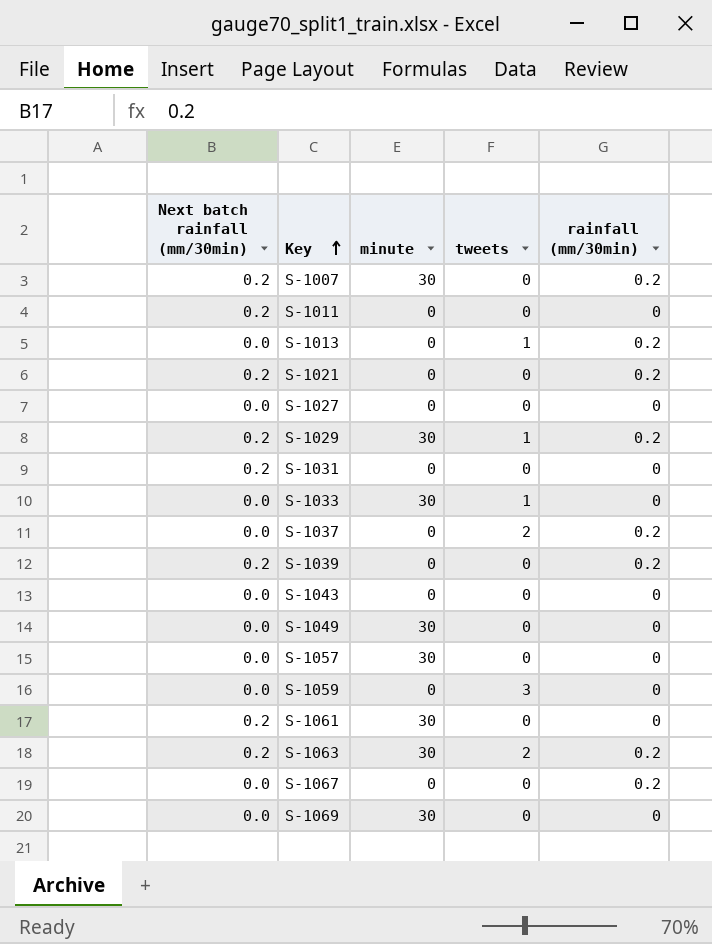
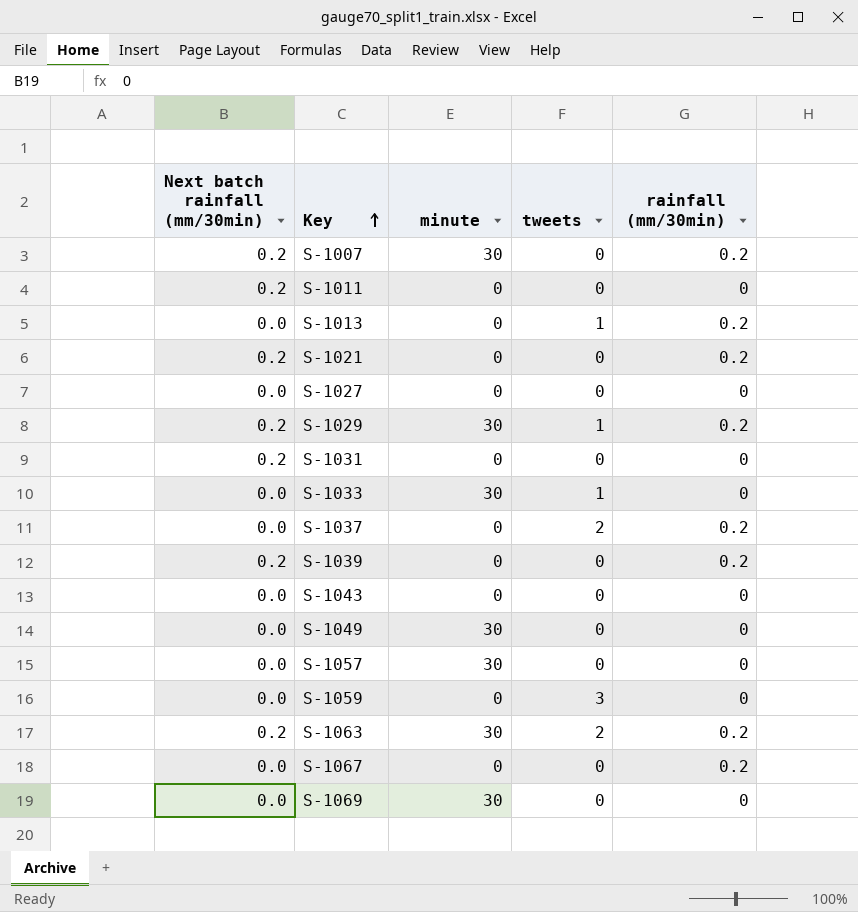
row S-1061: 0.2 | 30 | 0 | 0 -> none

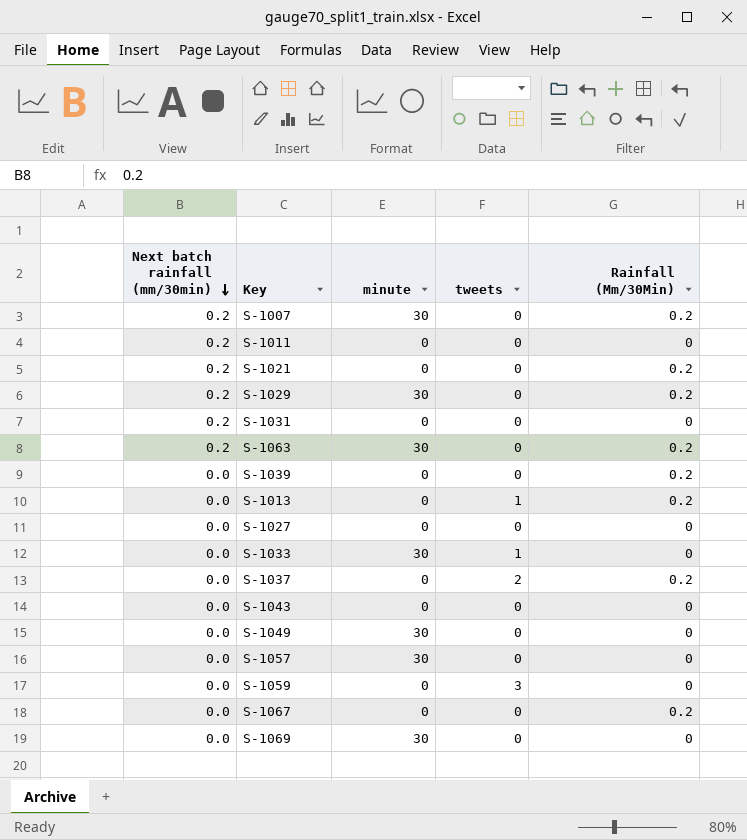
row order: Key ascending -> Next batch rainfall (mm/30min) descending
column name: rainfall (mm/30min) -> Rainfall (Mm/30Min)
S-1029 | tweets: 1 -> 0
S-1063 | tweets: 2 -> 0
S-1039 | Next batch rainfall (mm/30min): 0.2 -> 0.0

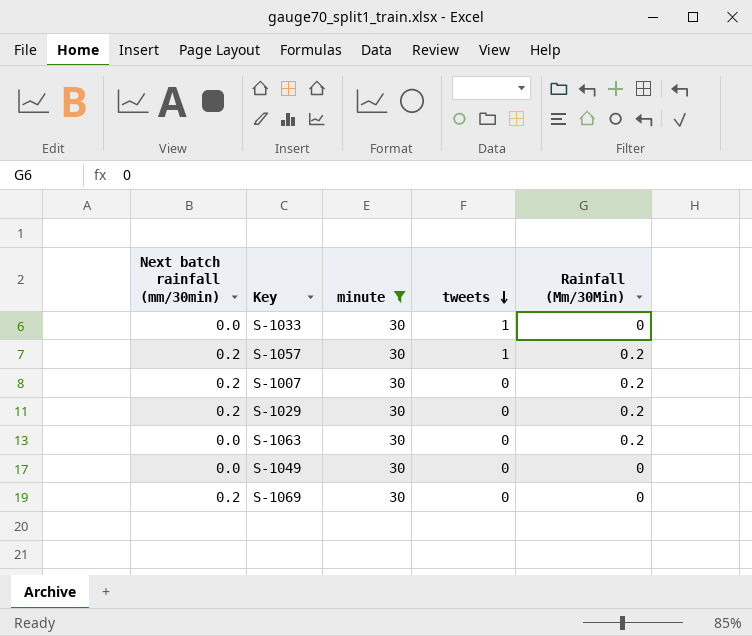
filter: none -> minute = 30
row order: Next batch rainfall (mm/30min) descending -> tweets descending
S-1057 | Next batch rainfall (mm/30min): 0.0 -> 0.2
S-1057 | tweets: 0 -> 1
S-1057 | Rainfall (Mm/30Min): 0 -> 0.2
S-1063 | Next batch rainfall (mm/30min): 0.2 -> 0.0
S-1069 | Next batch rainfall (mm/30min): 0.0 -> 0.2

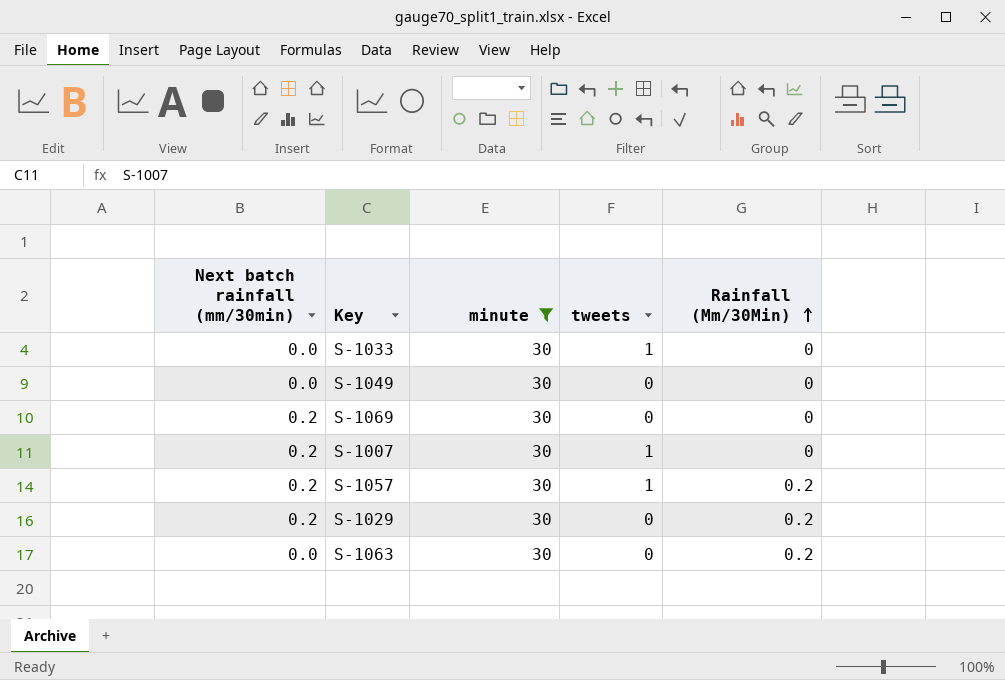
row order: tweets descending -> Rainfall (Mm/30Min) ascending
S-1007 | tweets: 0 -> 1
S-1007 | Rainfall (Mm/30Min): 0.2 -> 0

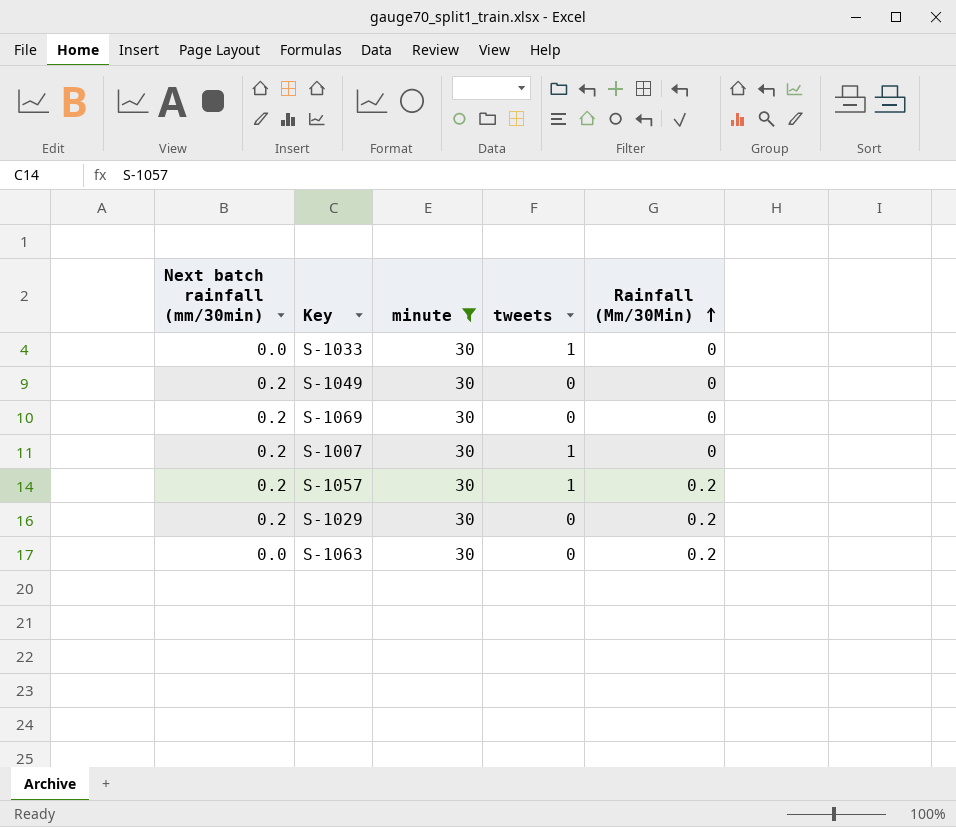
S-1049 | Next batch rainfall (mm/30min): 0.0 -> 0.2

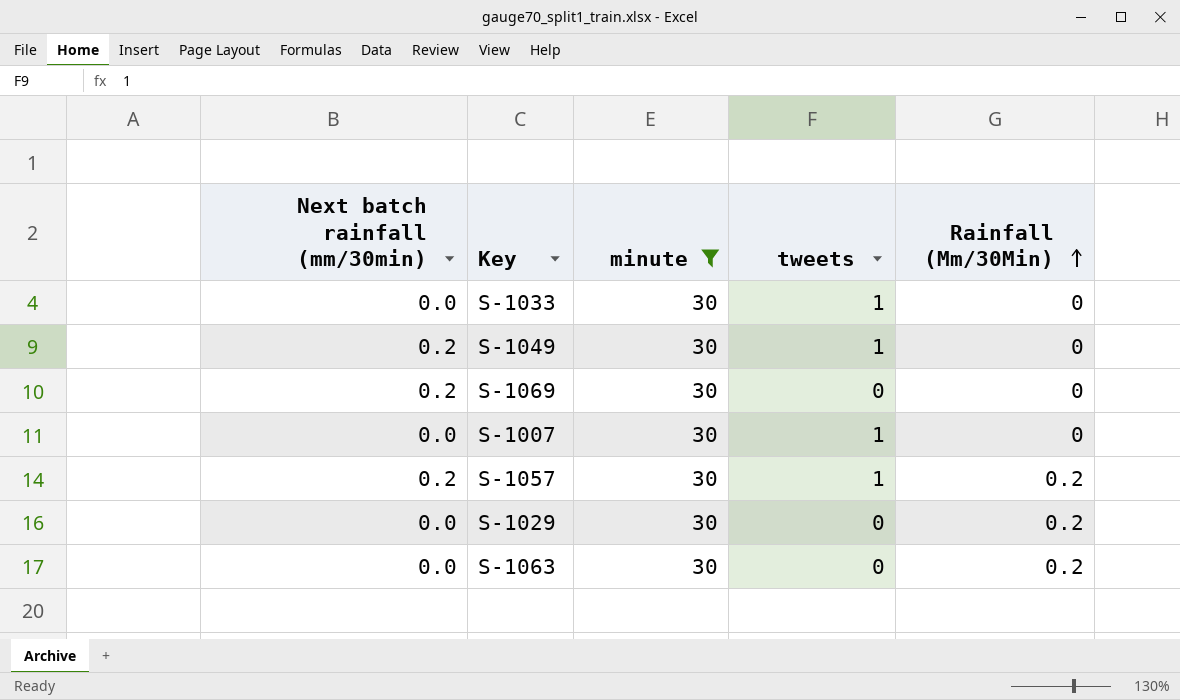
S-1049 | tweets: 0 -> 1
S-1007 | Next batch rainfall (mm/30min): 0.2 -> 0.0
S-1029 | Next batch rainfall (mm/30min): 0.2 -> 0.0

